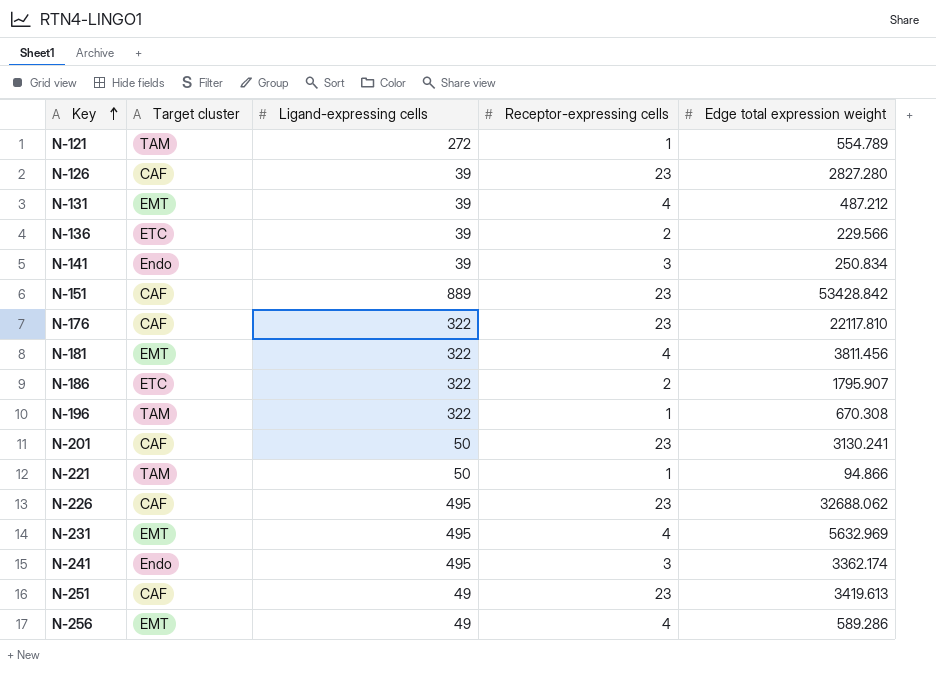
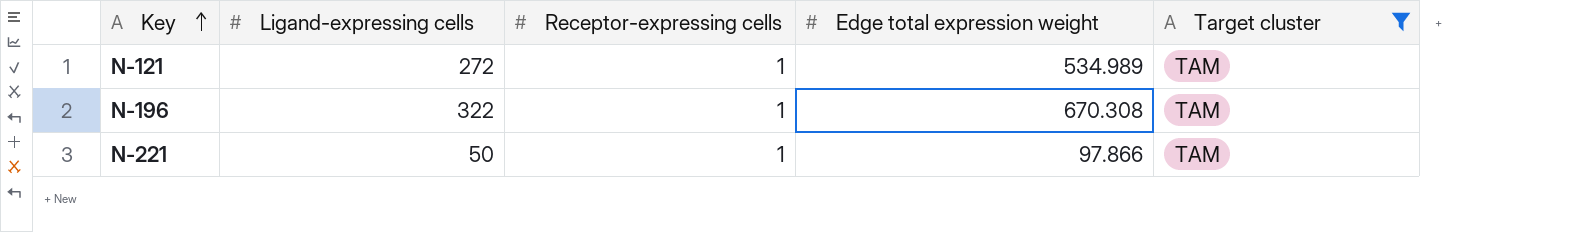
filter: none -> Target cluster = TAM
column Target cluster | position: 2 -> 5
N-121 | Edge total expression weight: 554.789 -> 534.989
N-221 | Edge total expression weight: 94.866 -> 97.866

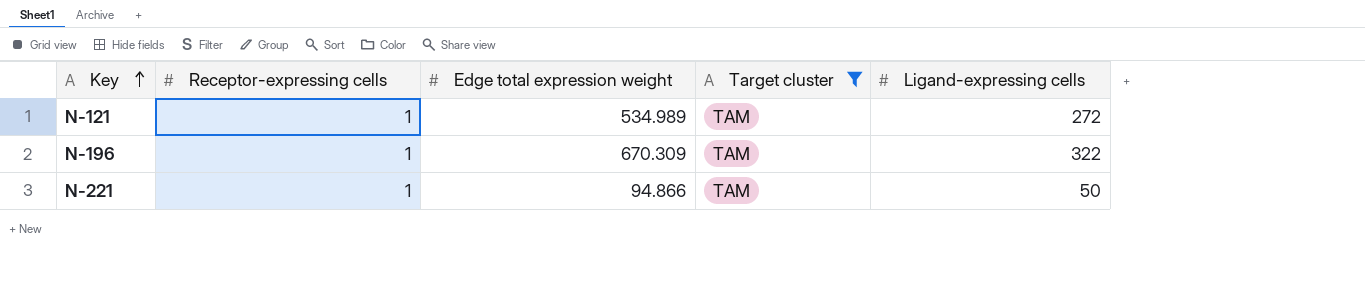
column Ligand-expressing cells | position: 2 -> 5
N-196 | Edge total expression weight: 670.308 -> 670.309
N-221 | Edge total expression weight: 97.866 -> 94.866

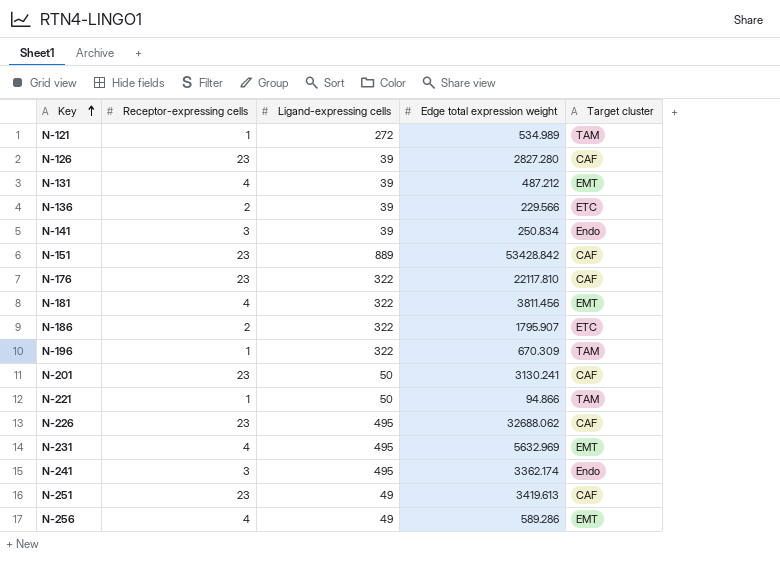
filter: Target cluster = TAM -> none
column Ligand-expressing cells | position: 5 -> 3

